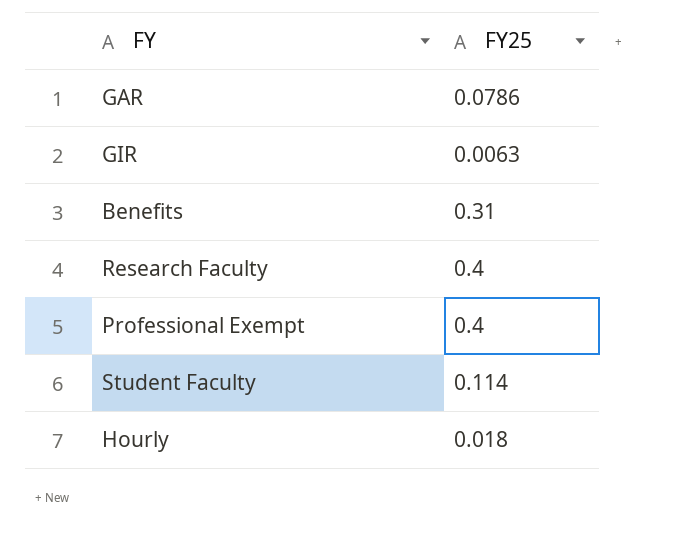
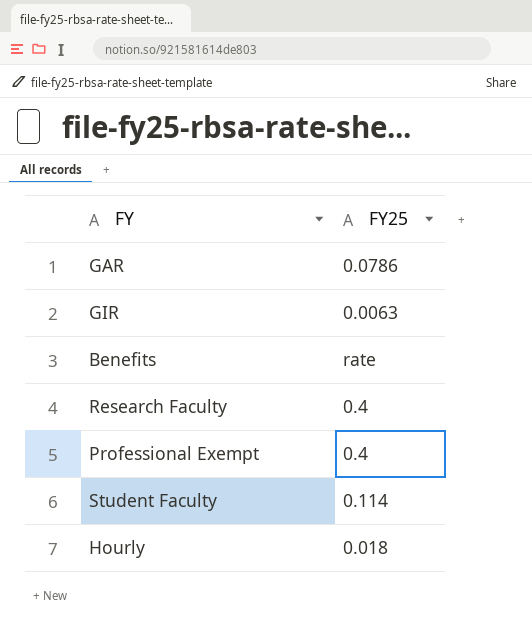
Benefits | FY25: 0.31 -> rate

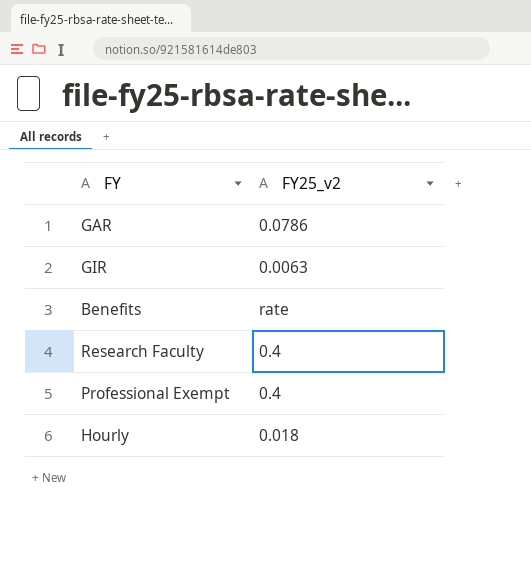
column name: FY25 -> FY25_v2
row Student Faculty: 0.114 -> none

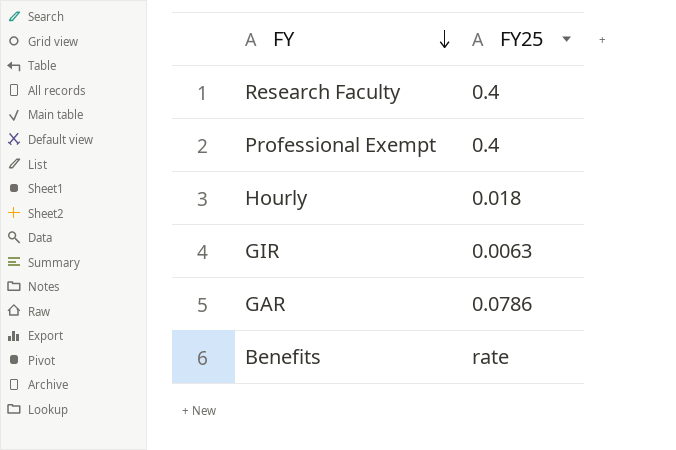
row order: none -> FY descending
column name: FY25_v2 -> FY25

